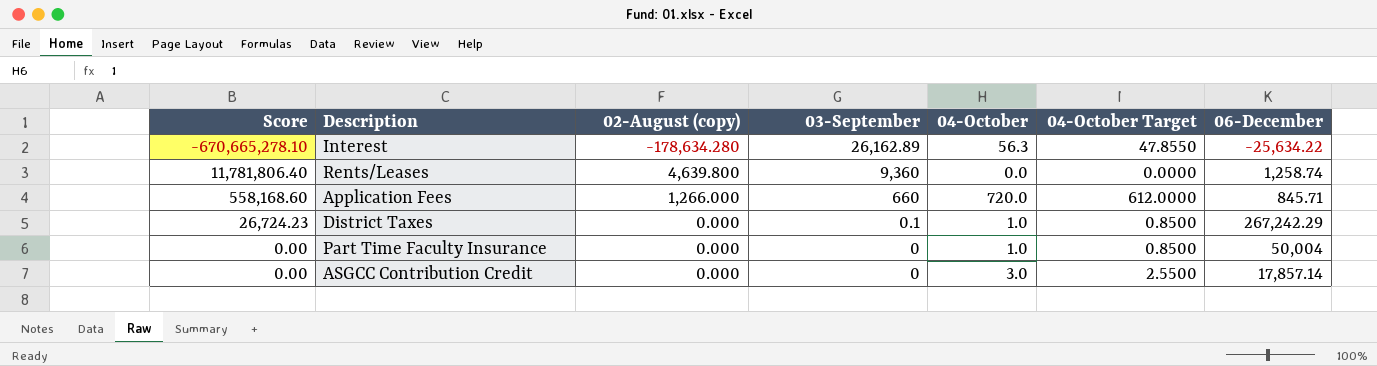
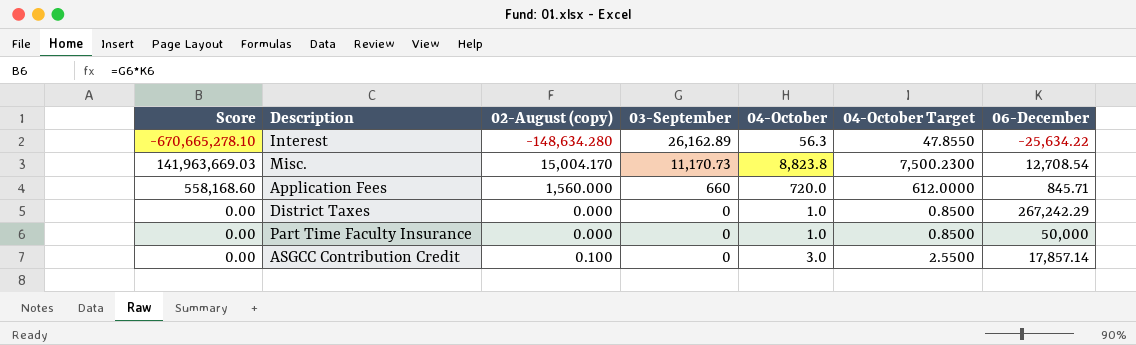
row Rents/Leases: 11,781,806.40 | 4,639.800 | 9,360 | 0.0 | 0.0000 | 1,258.74 -> none
Interest | 02-August (copy): -178,634.280 -> -148,634.280
row Misc.: none -> 141,963,669.03 | 15,004.170 | 11,170.73 | 8,823.8 | 7,500.2300 | 12,708.54
Application Fees | 02-August (copy): 1,266.000 -> 1,560.000
District Taxes | Score: 26,724.23 -> 0.00
District Taxes | 03-September: 0.1 -> 0
Part Time Faculty Insurance | 06-December: 50,004 -> 50,000
ASGCC Contribution Credit | 02-August (copy): 0.000 -> 0.100

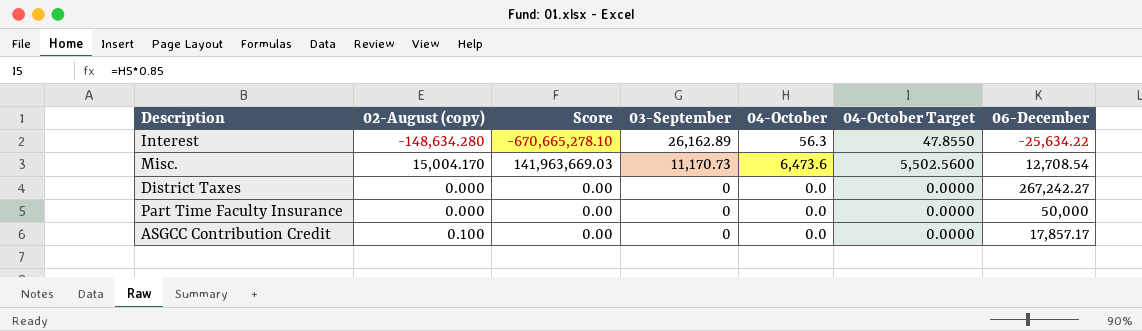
column Score | position: 1 -> 3
row Application Fees: 558,168.60 | 1,560.000 | 660 | 720.0 | 612.0000 | 845.71 -> none
Misc. | 04-October: 8,823.8 -> 6,473.6
Misc. | 04-October Target: 7,500.2300 -> 5,502.5600
District Taxes | 04-October: 1.0 -> 0.0
District Taxes | 04-October Target: 0.8500 -> 0.0000
District Taxes | 06-December: 267,242.29 -> 267,242.27
Part Time Faculty Insurance | 04-October: 1.0 -> 0.0
Part Time Faculty Insurance | 04-October Target: 0.8500 -> 0.0000
ASGCC Contribution Credit | 04-October: 3.0 -> 0.0
ASGCC Contribution Credit | 04-October Target: 2.5500 -> 0.0000
ASGCC Contribution Credit | 06-December: 17,857.14 -> 17,857.17

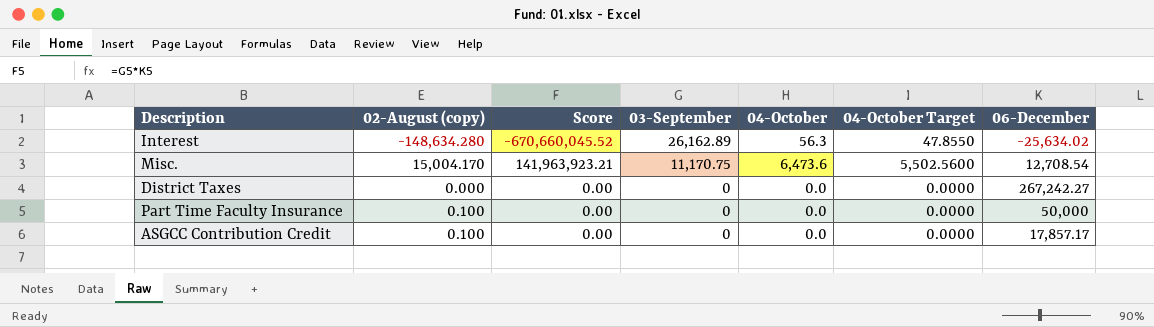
Interest | Score: -670,665,278.10 -> -670,660,045.52
Interest | 06-December: -25,634.22 -> -25,634.02
Misc. | Score: 141,963,669.03 -> 141,963,923.21
Misc. | 03-September: 11,170.73 -> 11,170.75
Part Time Faculty Insurance | 02-August (copy): 0.000 -> 0.100

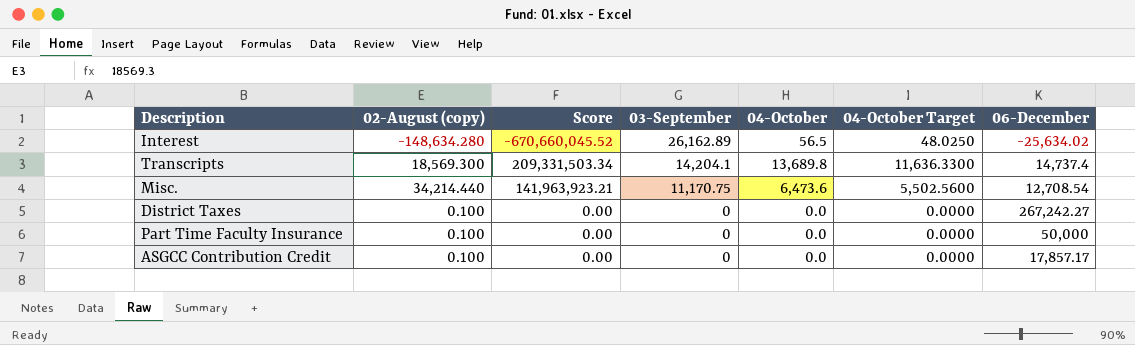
Interest | 04-October: 56.3 -> 56.5
Interest | 04-October Target: 47.8550 -> 48.0250
row Transcripts: none -> 18,569.300 | 209,331,503.34 | 14,204.1 | 13,689.8 | 11,636.3300 | 14,737.4
Misc. | 02-August (copy): 15,004.170 -> 34,214.440
District Taxes | 02-August (copy): 0.000 -> 0.100

